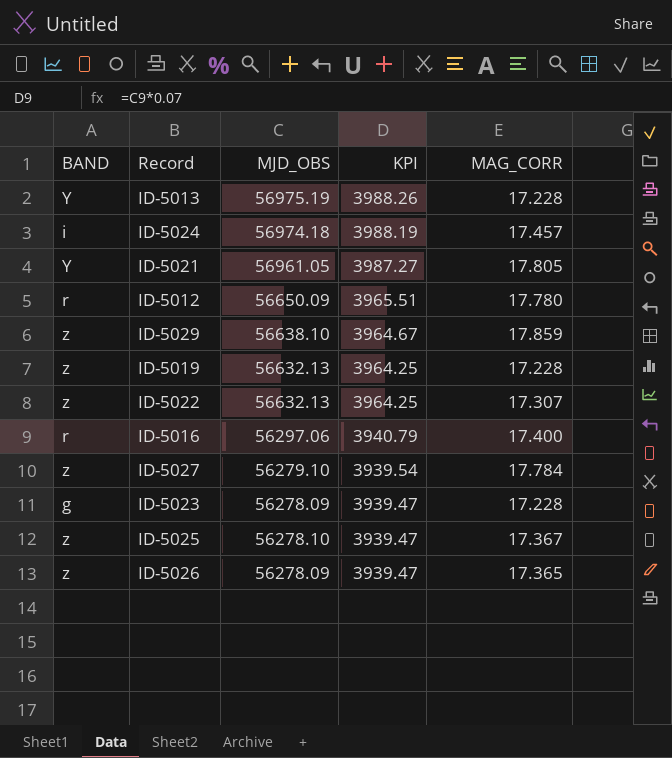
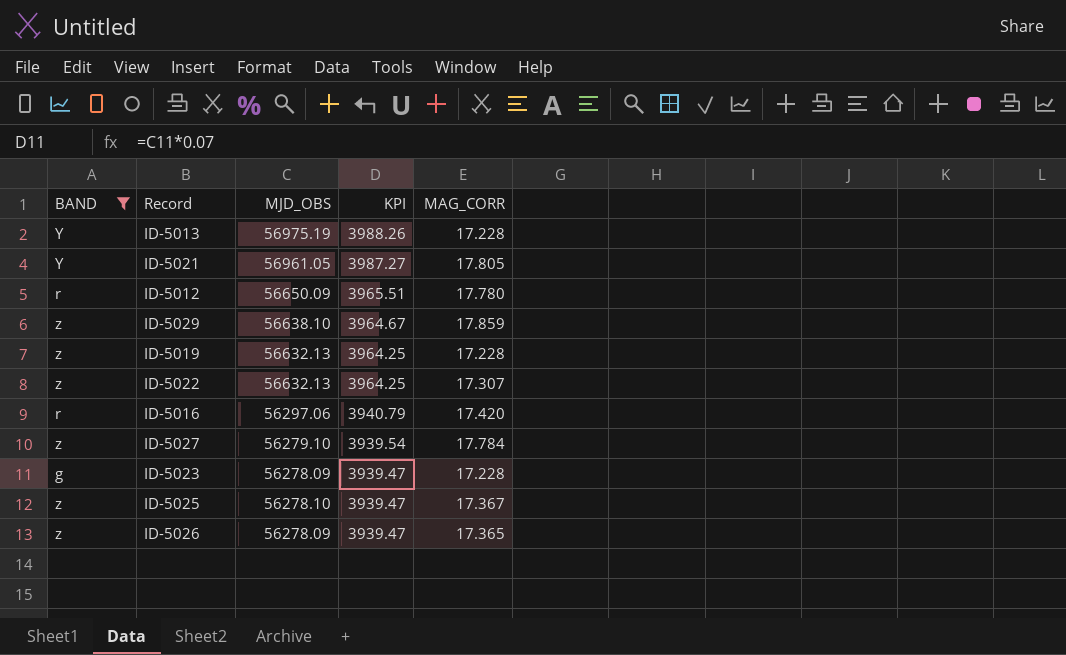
filter: none -> BAND != i
ID-5016 | MAG_CORR: 17.400 -> 17.420

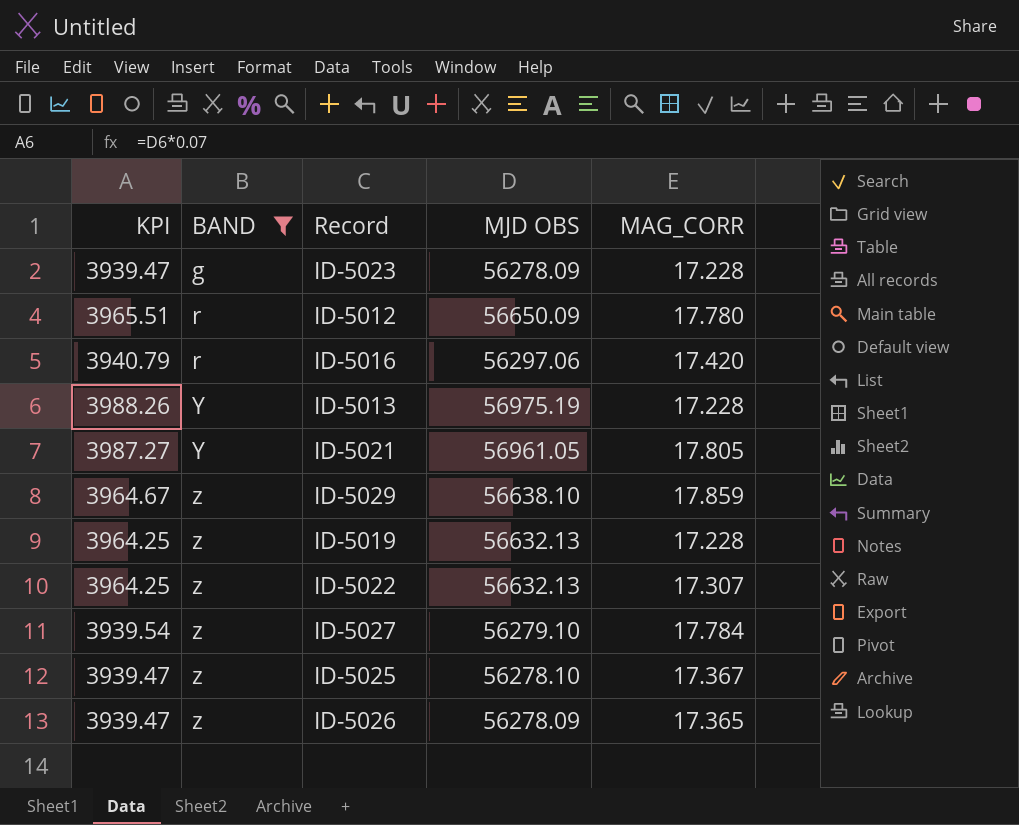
row order: KPI descending -> BAND ascending
column KPI | position: 4 -> 1
column name: MJD_OBS -> MJD OBS

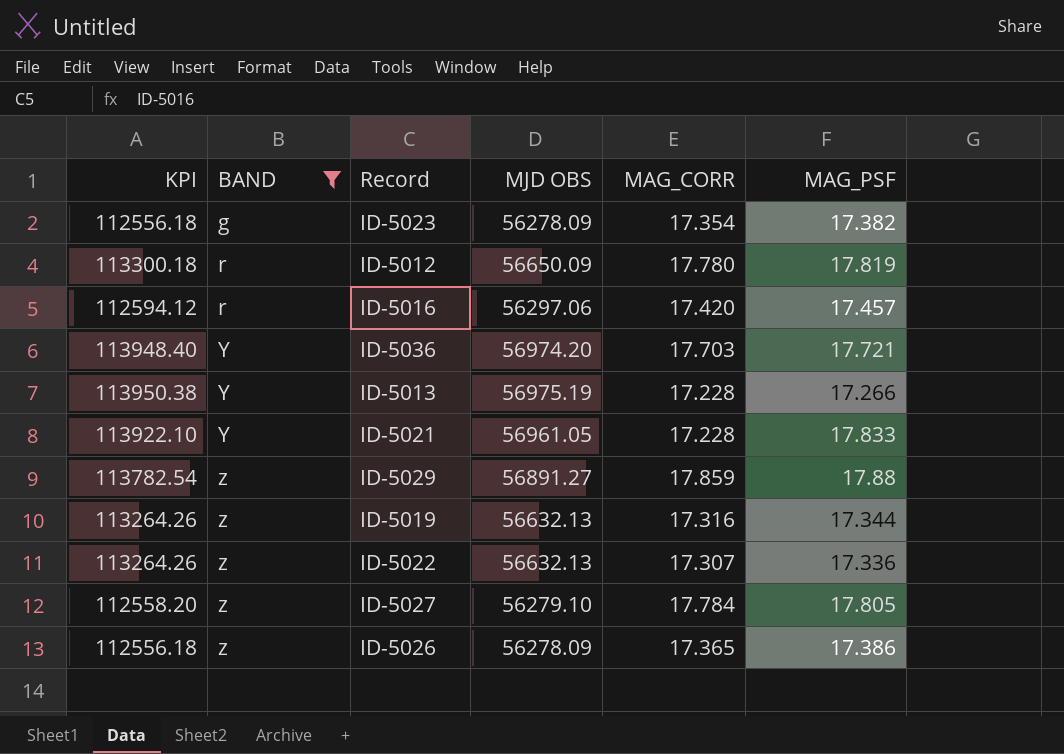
column KPI | formula: [MJD OBS] * 0.07 -> [MJD OBS] * 2
column MAG_PSF | position: none -> 6
row ID-5025: 3939.47 | z | 56278.10 | 17.367 -> none
ID-5023 | MAG_CORR: 17.228 -> 17.354
row ID-5036: none -> 113948.40 | Y | 56974.20 | 17.703 | 17.721
ID-5021 | MAG_CORR: 17.805 -> 17.228
ID-5029 | MJD OBS: 56638.10 -> 56891.27
ID-5019 | MAG_CORR: 17.228 -> 17.316

